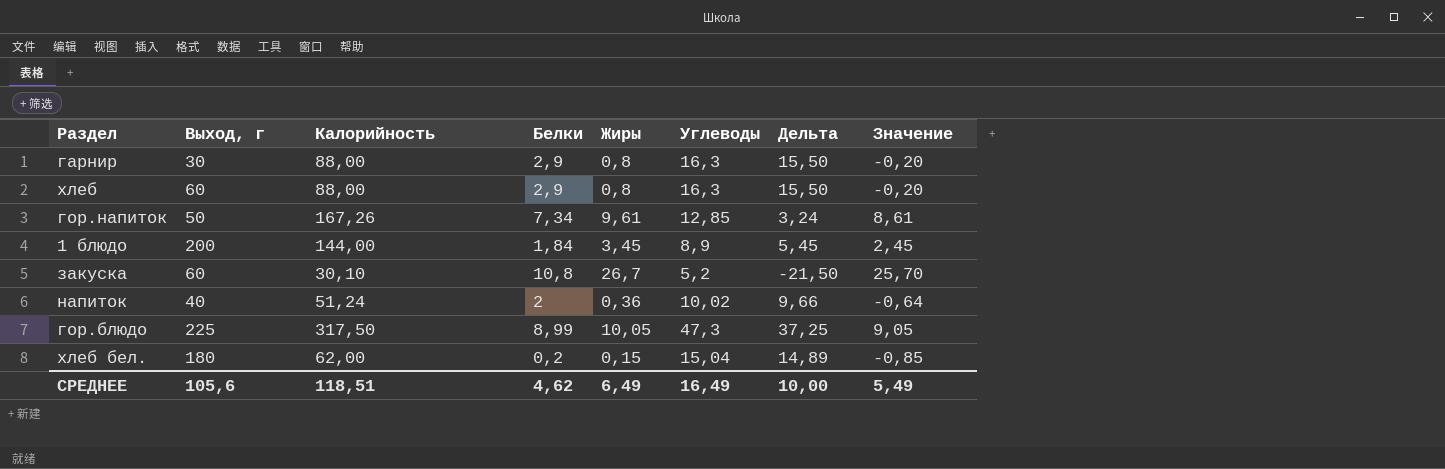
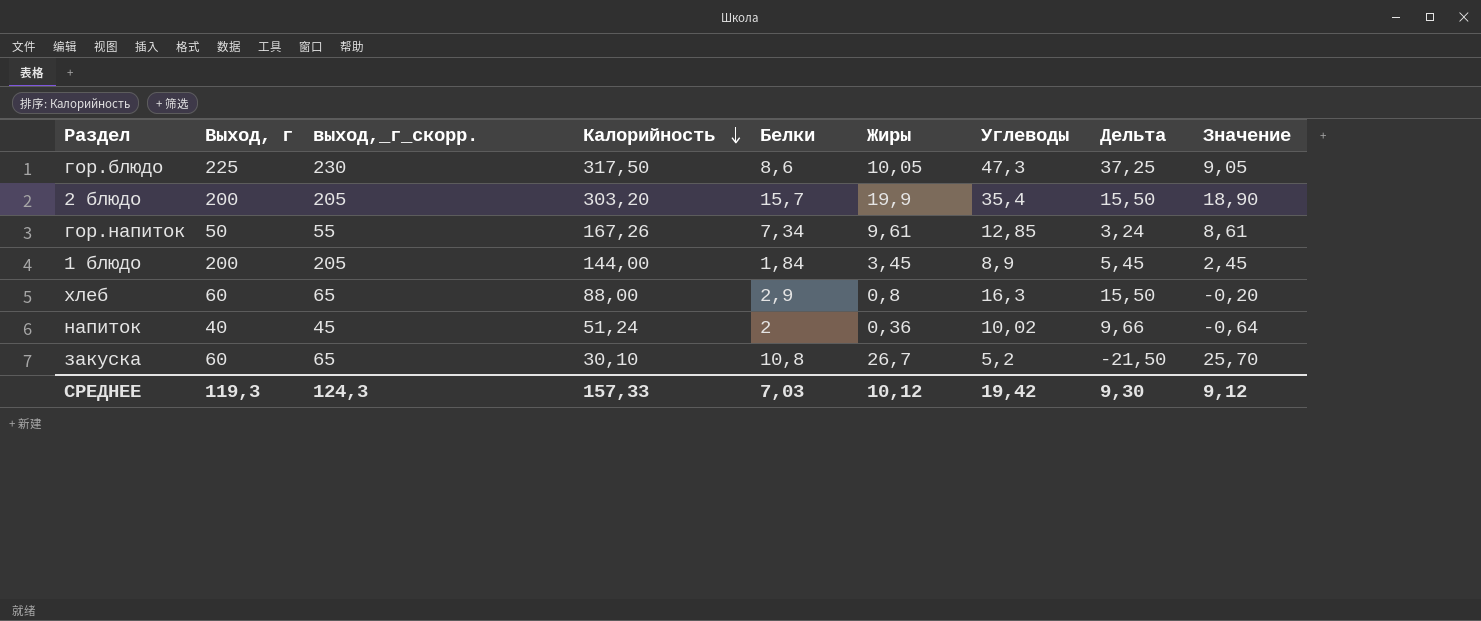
row order: none -> Калорийность descending
column выход,_г_скорр. | formula: none -> [Выход, г] + 5
row гарнир: 30 | 88,00 | 2,9 | 0,8 | 16,3 | 15,50 | -0,20 -> none
row хлеб бел.: 180 | 62,00 | 0,2 | 0,15 | 15,04 | 14,89 | -0,85 -> none
гор.блюдо | Белки: 8,99 -> 8,6
row 2 блюдо: none -> 200 | 205 | 303,20 | 15,7 | 19,9 | 35,4 | 15,50 | 18,90
СРЕДНЕЕ | Выход, г: 105,6 -> 119,3
СРЕДНЕЕ | Калорийность: 118,51 -> 157,33
СРЕДНЕЕ | Белки: 4,62 -> 7,03
СРЕДНЕЕ | Жиры: 6,49 -> 10,12
СРЕДНЕЕ | Углеводы: 16,49 -> 19,42
СРЕДНЕЕ | Дельта: 10,00 -> 9,30
СРЕДНЕЕ | Значение: 5,49 -> 9,12

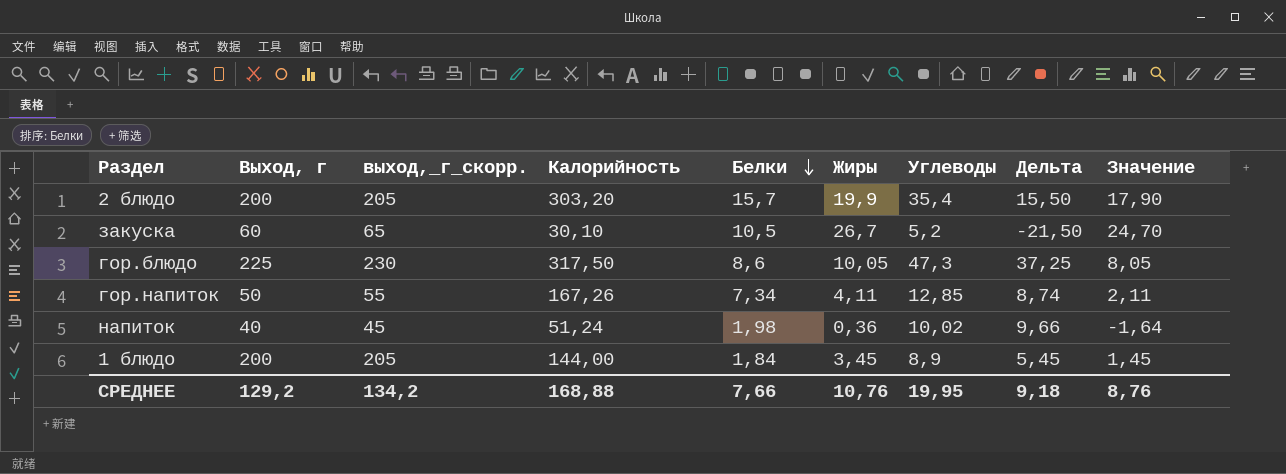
row order: Калорийность descending -> Белки descending
column Значение | formula: [Жиры] - 1 -> [Жиры] - 2
row хлеб: 60 | 65 | 88,00 | 2,9 | 0,8 | 16,3 | 15,50 | -0,20 -> none
закуска | Белки: 10,8 -> 10,5
гор.напиток | Жиры: 9,61 -> 4,11
гор.напиток | Дельта: 3,24 -> 8,74
напиток | Белки: 2 -> 1,98
СРЕДНЕЕ | Выход, г: 119,3 -> 129,2
СРЕДНЕЕ | выход,_г_скорр.: 124,3 -> 134,2
СРЕДНЕЕ | Калорийность: 157,33 -> 168,88
СРЕДНЕЕ | Белки: 7,03 -> 7,66
СРЕДНЕЕ | Жиры: 10,12 -> 10,76
СРЕДНЕЕ | Углеводы: 19,42 -> 19,95
СРЕДНЕЕ | Дельта: 9,30 -> 9,18
СРЕДНЕЕ | Значение: 9,12 -> 8,76

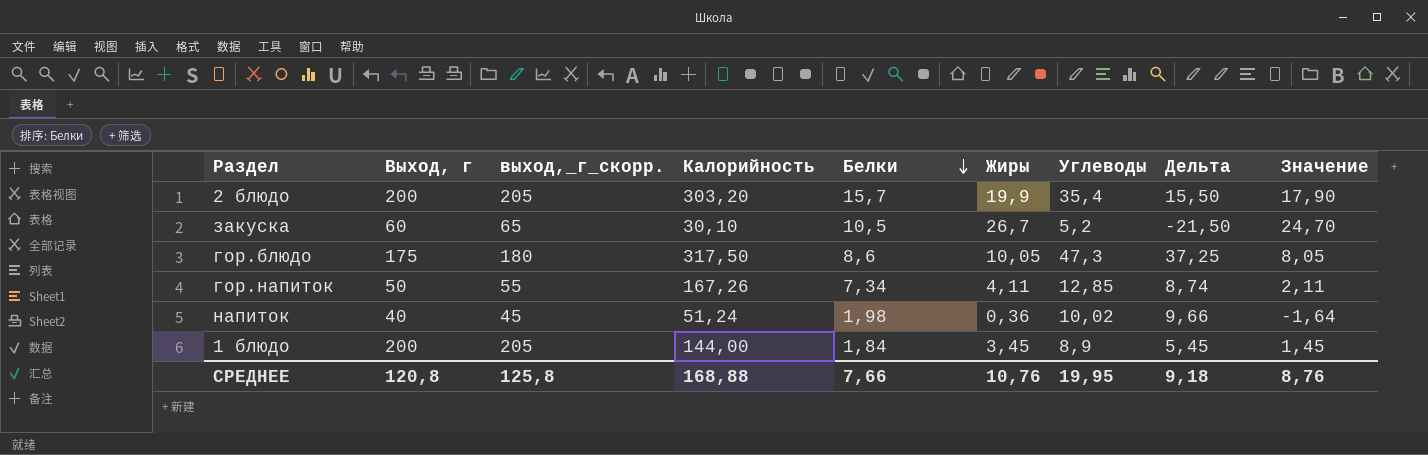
гор.блюдо | Выход, г: 225 -> 175
гор.блюдо | выход,_г_скорр.: 230 -> 180
СРЕДНЕЕ | Выход, г: 129,2 -> 120,8
СРЕДНЕЕ | выход,_г_скорр.: 134,2 -> 125,8

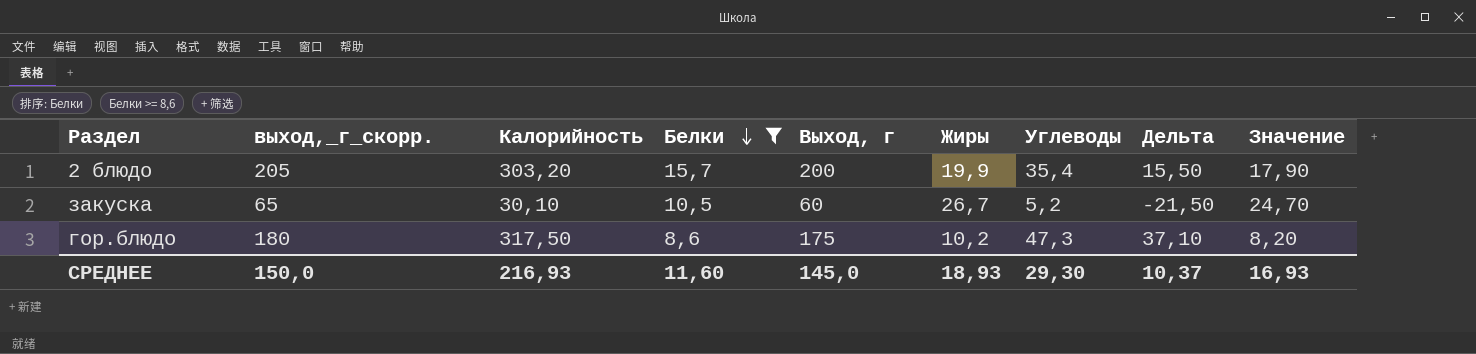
filter: none -> Белки >= 8,6
column Выход, г | position: 2 -> 5
гор.блюдо | Жиры: 10,05 -> 10,2
гор.блюдо | Дельта: 37,25 -> 37,10
гор.блюдо | Значение: 8,05 -> 8,20
СРЕДНЕЕ | выход,_г_скорр.: 125,8 -> 150,0
СРЕДНЕЕ | Калорийность: 168,88 -> 216,93
СРЕДНЕЕ | Белки: 7,66 -> 11,60
СРЕДНЕЕ | Выход, г: 120,8 -> 145,0
СРЕДНЕЕ | Жиры: 10,76 -> 18,93
СРЕДНЕЕ | Углеводы: 19,95 -> 29,30
СРЕДНЕЕ | Дельта: 9,18 -> 10,37
СРЕДНЕЕ | Значение: 8,76 -> 16,93

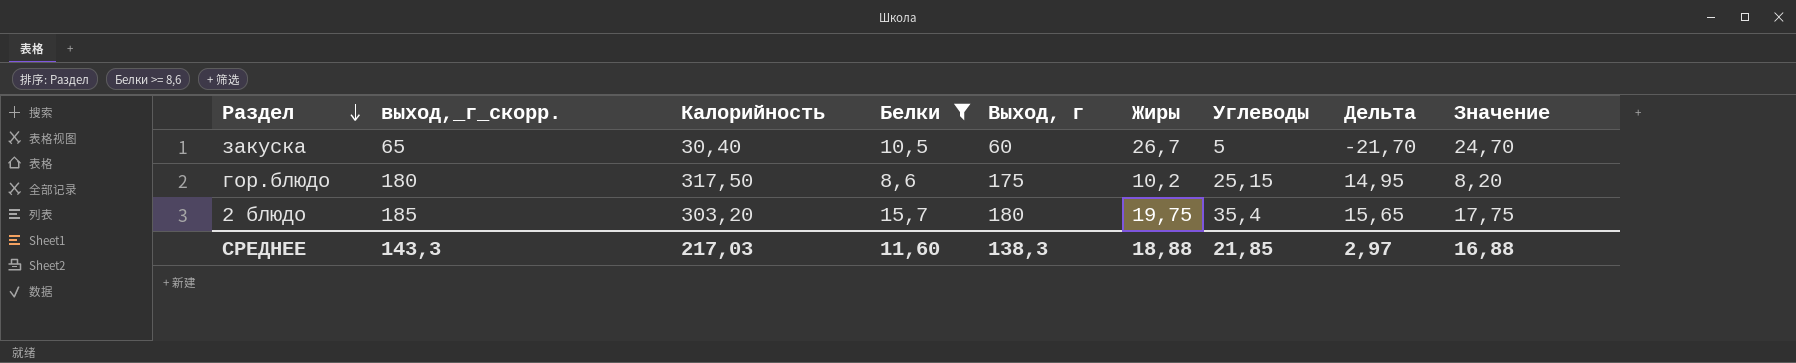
row order: Белки descending -> Раздел descending
закуска | Калорийность: 30,10 -> 30,40
закуска | Углеводы: 5,2 -> 5
закуска | Дельта: -21,50 -> -21,70
гор.блюдо | Углеводы: 47,3 -> 25,15
гор.блюдо | Дельта: 37,10 -> 14,95
2 блюдо | выход,_г_скорр.: 205 -> 185
2 блюдо | Выход, г: 200 -> 180
2 блюдо | Жиры: 19,9 -> 19,75
2 блюдо | Дельта: 15,50 -> 15,65
2 блюдо | Значение: 17,90 -> 17,75
СРЕДНЕЕ | выход,_г_скорр.: 150,0 -> 143,3
СРЕДНЕЕ | Калорийность: 216,93 -> 217,03
СРЕДНЕЕ | Выход, г: 145,0 -> 138,3
СРЕДНЕЕ | Жиры: 18,93 -> 18,88
СРЕДНЕЕ | Углеводы: 29,30 -> 21,85
СРЕДНЕЕ | Дельта: 10,37 -> 2,97
СРЕДНЕЕ | Значение: 16,93 -> 16,88

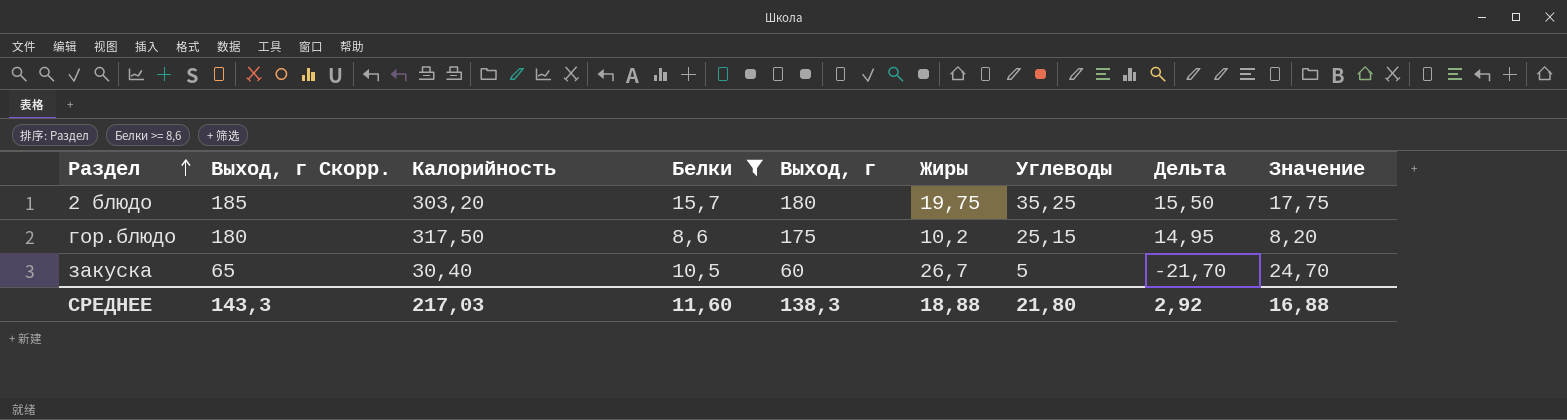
row order: Раздел descending -> Раздел ascending
column name: выход,_г_скорр. -> Выход, г Скорр.
2 блюдо | Углеводы: 35,4 -> 35,25
2 блюдо | Дельта: 15,65 -> 15,50
СРЕДНЕЕ | Углеводы: 21,85 -> 21,80
СРЕДНЕЕ | Дельта: 2,97 -> 2,92

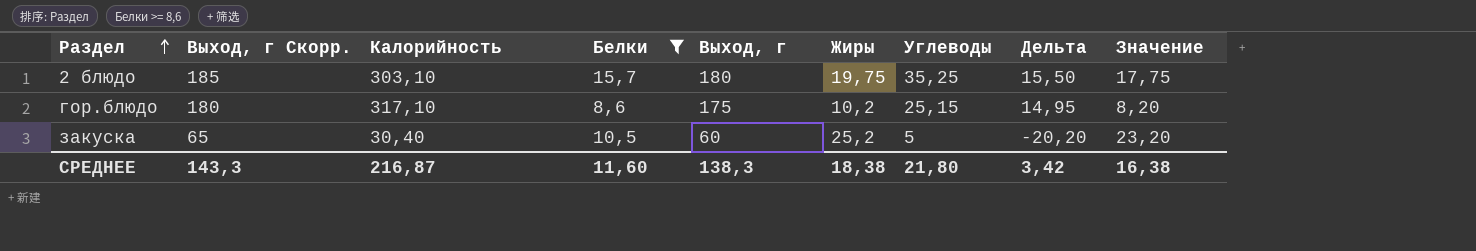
2 блюдо | Калорийность: 303,20 -> 303,10
гор.блюдо | Калорийность: 317,50 -> 317,10
закуска | Жиры: 26,7 -> 25,2
закуска | Дельта: -21,70 -> -20,20
закуска | Значение: 24,70 -> 23,20
СРЕДНЕЕ | Калорийность: 217,03 -> 216,87
СРЕДНЕЕ | Жиры: 18,88 -> 18,38
СРЕДНЕЕ | Дельта: 2,92 -> 3,42
СРЕДНЕЕ | Значение: 16,88 -> 16,38

